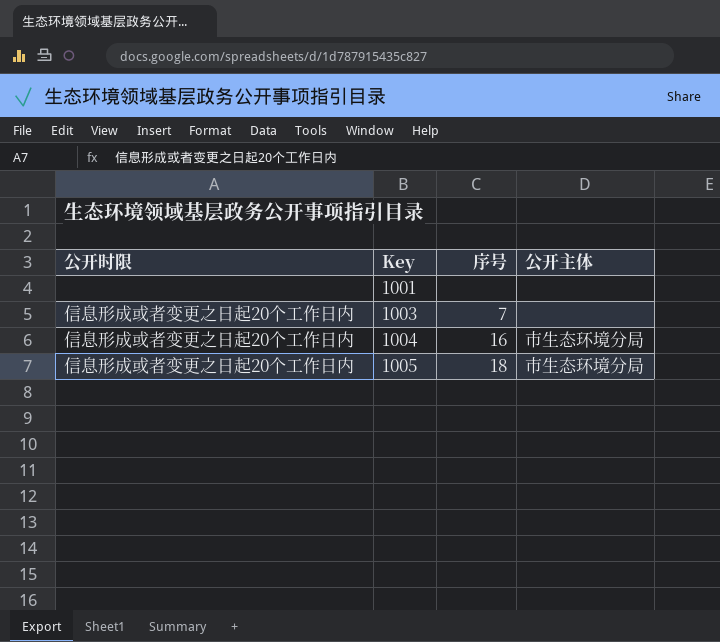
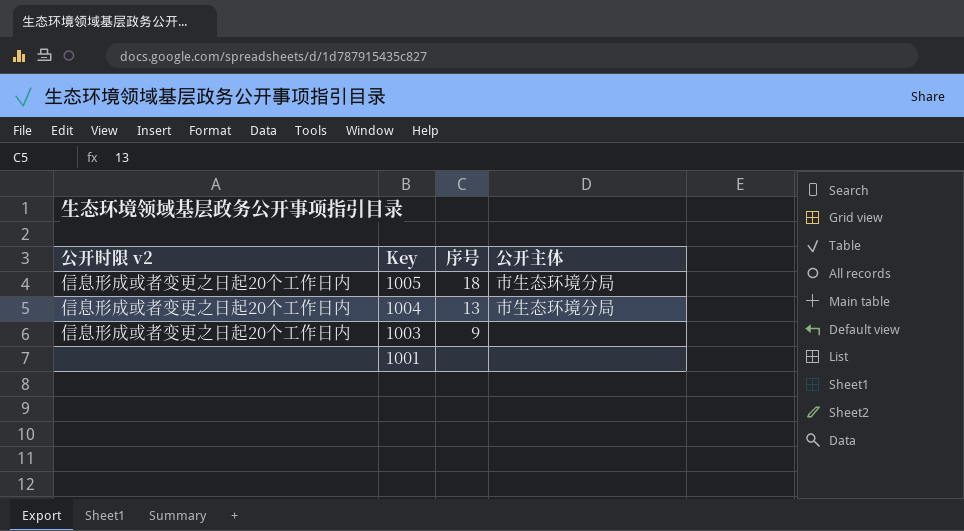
row order: Key ascending -> Key descending
column name: 公开时限 -> 公开时限 v2
1004 | 序号: 16 -> 13
1003 | 序号: 7 -> 9

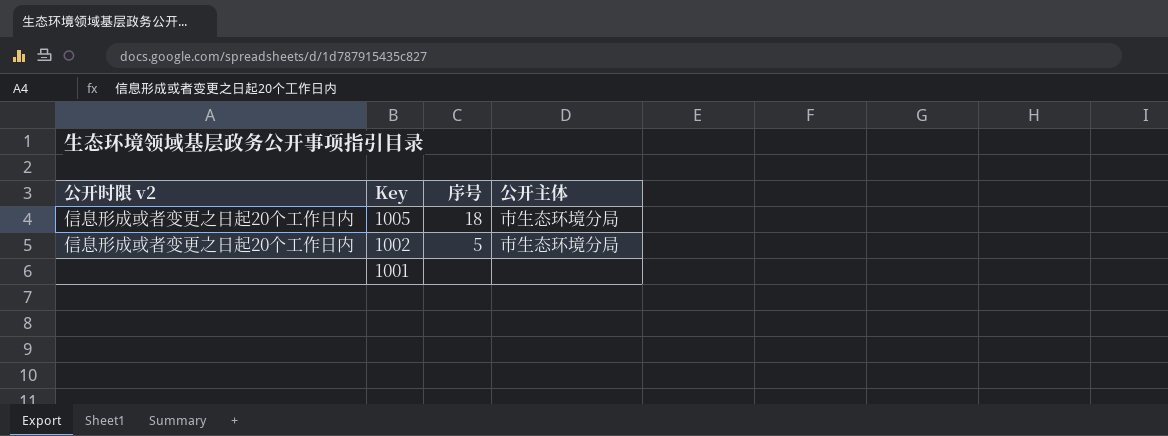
row 1004: 信息形成或者变更之日起20个工作日内 | 13 | 市生态环境分局 -> none
row 1003: 信息形成或者变更之日起20个工作日内 | 9 | none -> none
row 1002: none -> 信息形成或者变更之日起20个工作日内 | 5 | 市生态环境分局

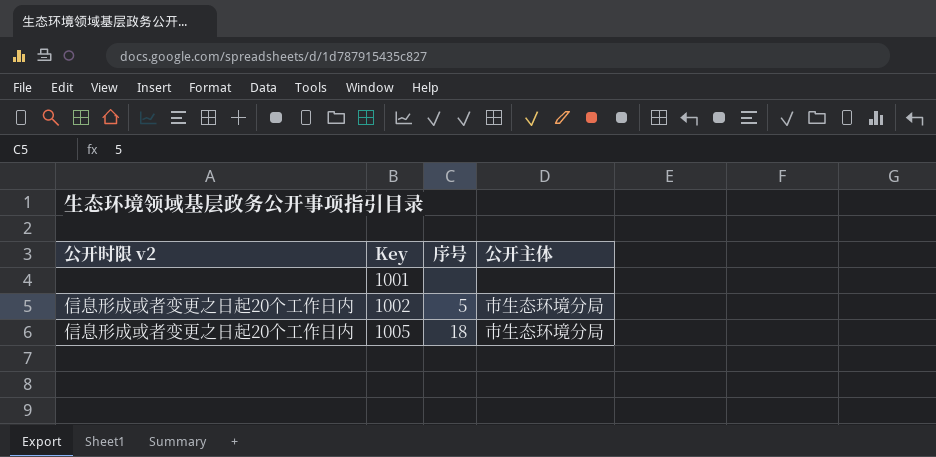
row order: Key descending -> Key ascending

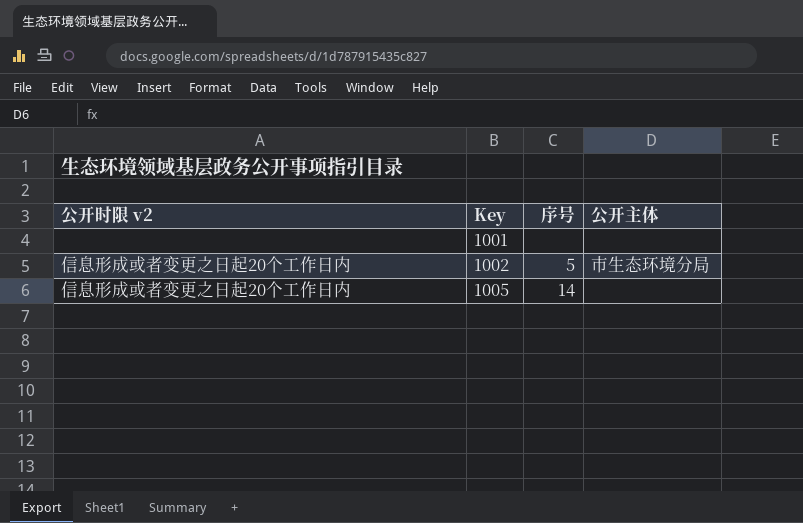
1005 | 序号: 18 -> 14
1005 | 公开主体: 市生态环境分局 -> none

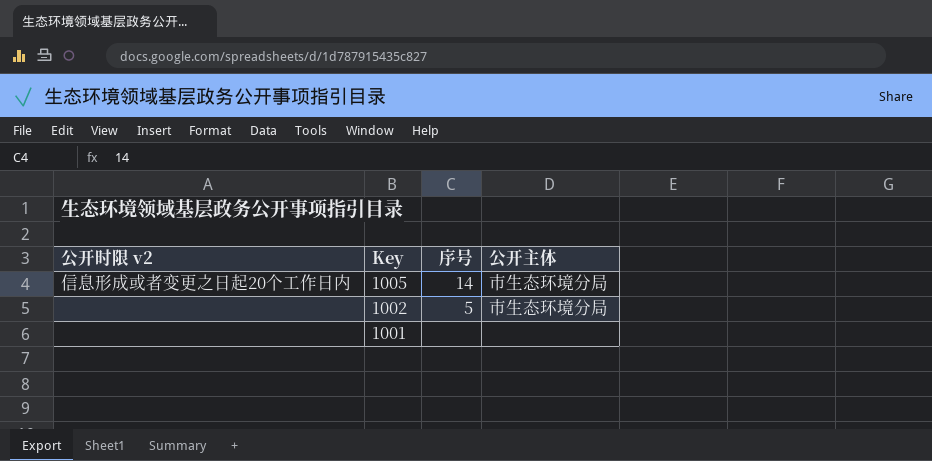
row order: Key ascending -> Key descending
1005 | 公开主体: none -> 市生态环境分局
1002 | 公开时限 v2: 信息形成或者变更之日起20个工作日内 -> none

